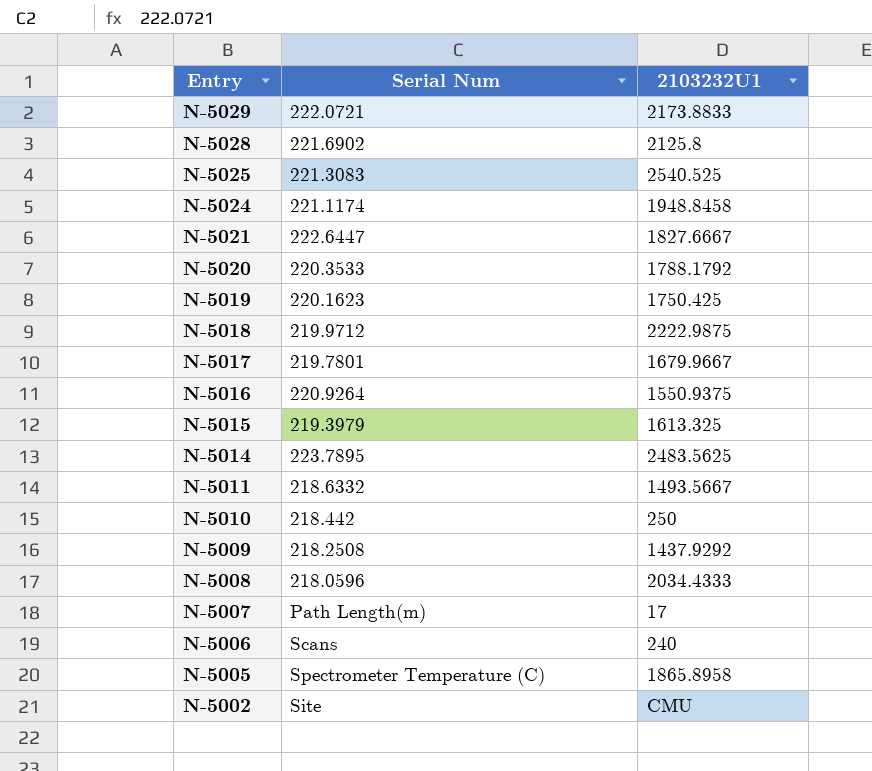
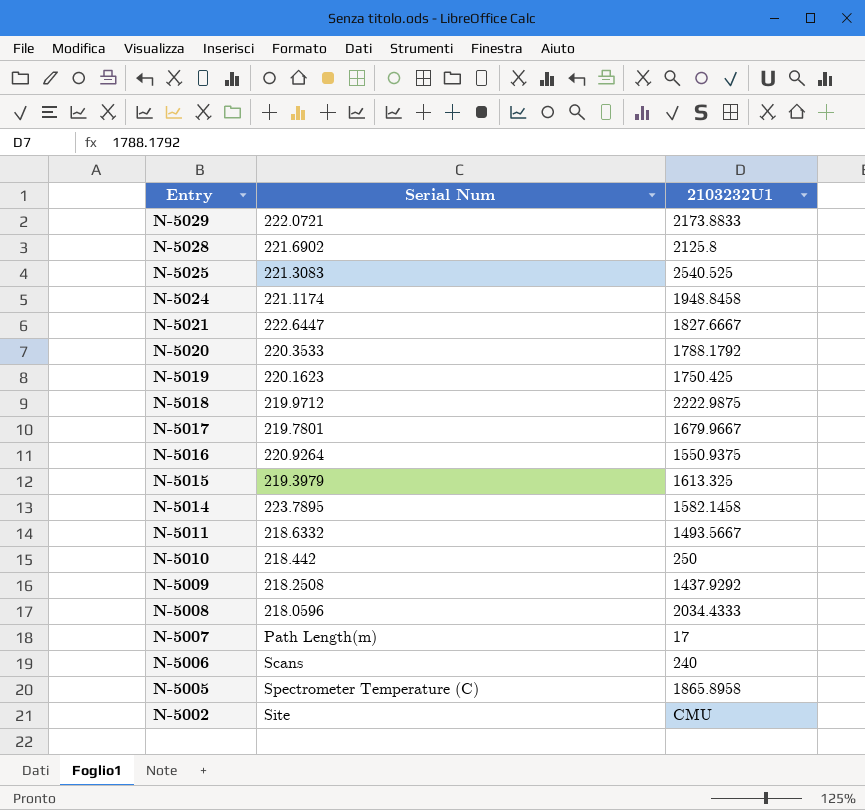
N-5014 | 2103232U1: 2483.5625 -> 1582.1458

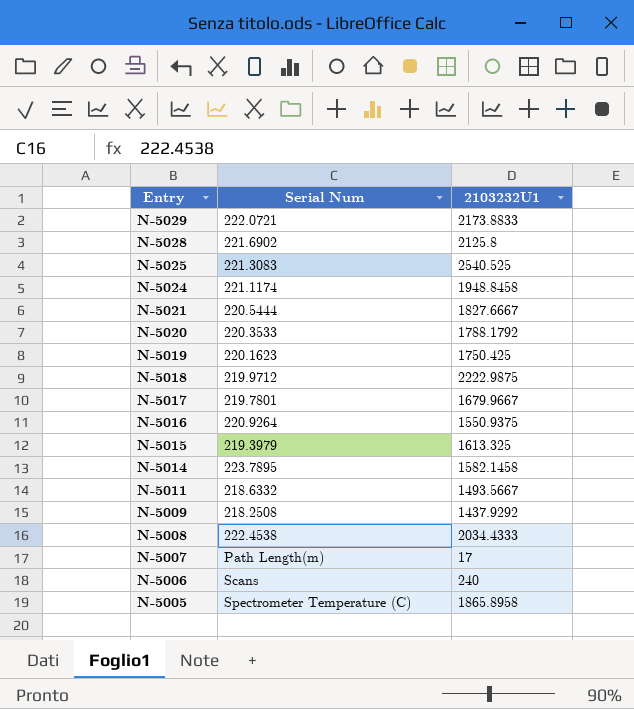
row N-5010: 218.442 | 250 -> none
row N-5002: Site | CMU -> none
N-5021 | Serial Num: 222.6447 -> 220.5444
N-5008 | Serial Num: 218.0596 -> 222.4538

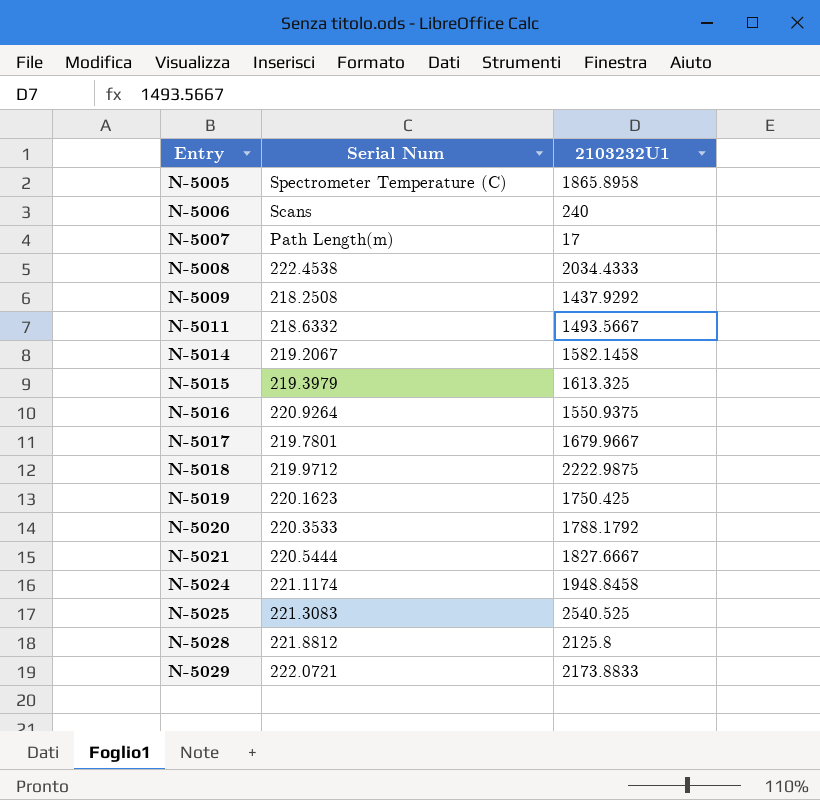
row order: Entry descending -> Entry ascending
N-5014 | Serial Num: 223.7895 -> 219.2067
N-5028 | Serial Num: 221.6902 -> 221.8812

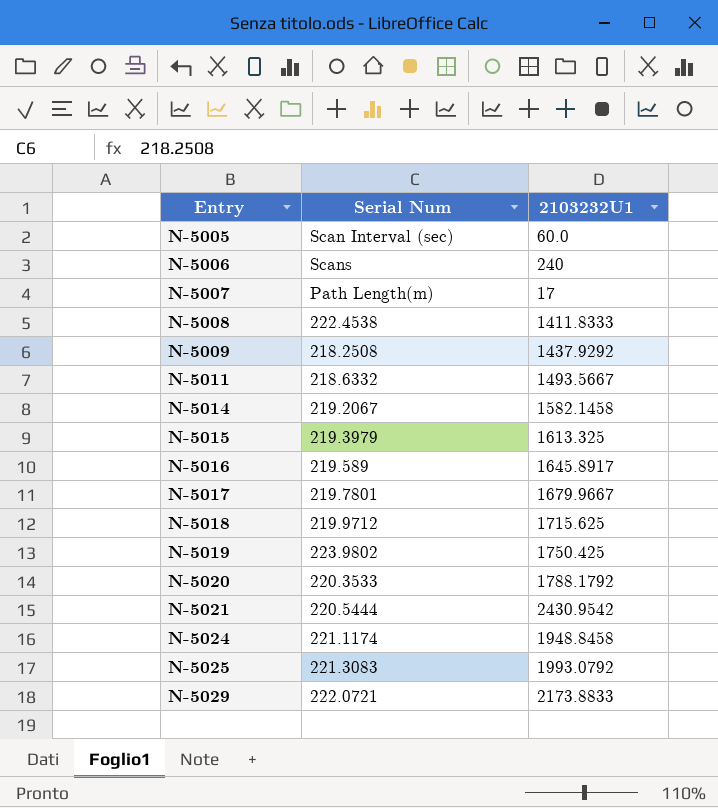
row N-5028: 221.8812 | 2125.8 -> none
N-5005 | Serial Num: Spectrometer Temperature (C) -> Scan Interval (sec)
N-5005 | 2103232U1: 1865.8958 -> 60.0
N-5008 | 2103232U1: 2034.4333 -> 1411.8333
N-5016 | Serial Num: 220.9264 -> 219.589
N-5016 | 2103232U1: 1550.9375 -> 1645.8917
N-5018 | 2103232U1: 2222.9875 -> 1715.625
N-5019 | Serial Num: 220.1623 -> 223.9802
N-5021 | 2103232U1: 1827.6667 -> 2430.9542
N-5025 | 2103232U1: 2540.525 -> 1993.0792

